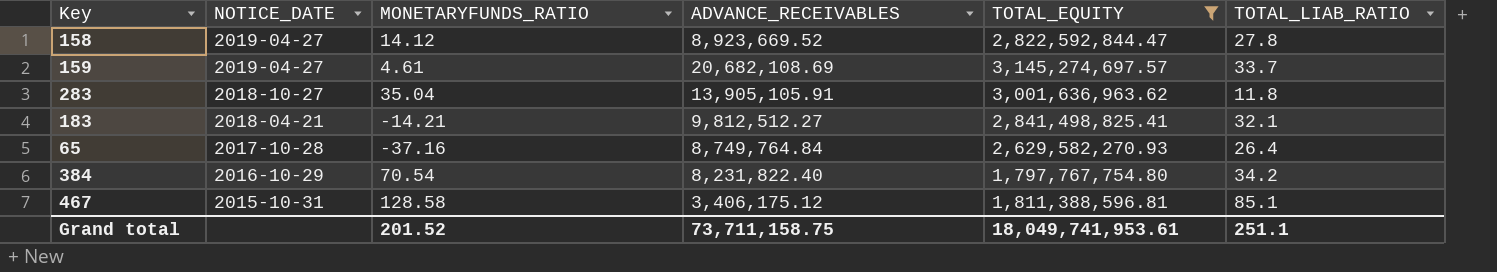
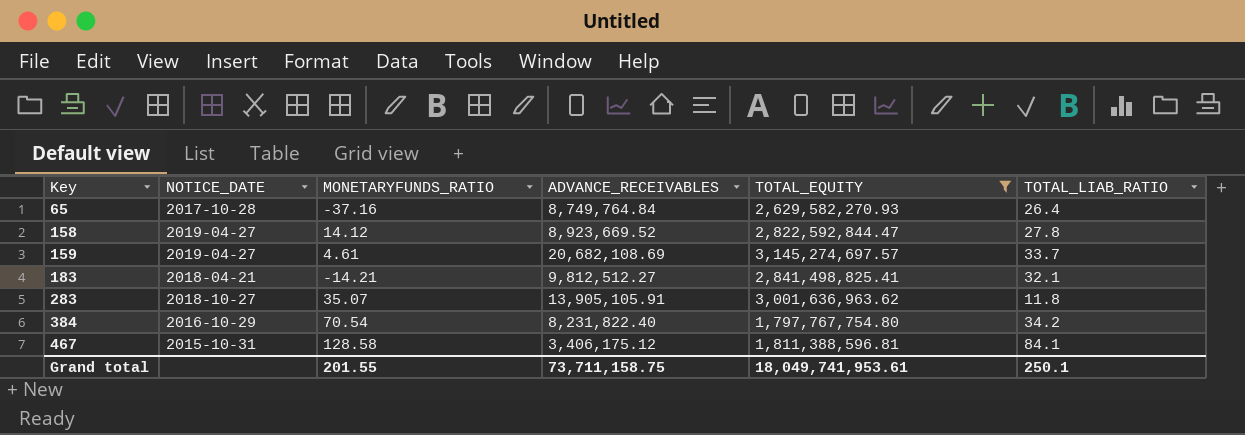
row order: NOTICE_DATE descending -> Key ascending
283 | MONETARYFUNDS_RATIO: 35.04 -> 35.07
467 | TOTAL_LIAB_RATIO: 85.1 -> 84.1
Grand total | MONETARYFUNDS_RATIO: 201.52 -> 201.55
Grand total | TOTAL_LIAB_RATIO: 251.1 -> 250.1

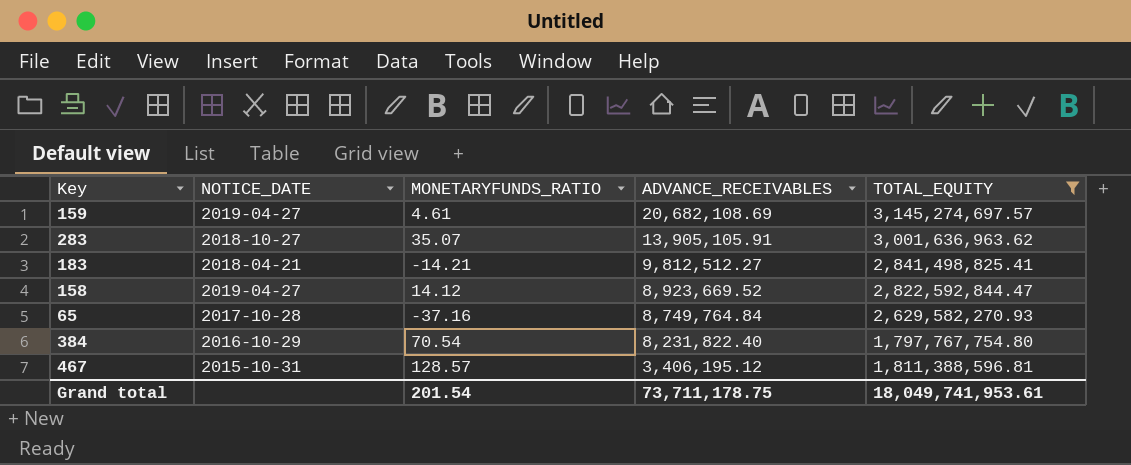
row order: Key ascending -> ADVANCE_RECEIVABLES descending
column TOTAL_LIAB_RATIO | position: 6 -> none
467 | MONETARYFUNDS_RATIO: 128.58 -> 128.57
467 | ADVANCE_RECEIVABLES: 3,406,175.12 -> 3,406,195.12
Grand total | MONETARYFUNDS_RATIO: 201.55 -> 201.54
Grand total | ADVANCE_RECEIVABLES: 73,711,158.75 -> 73,711,178.75

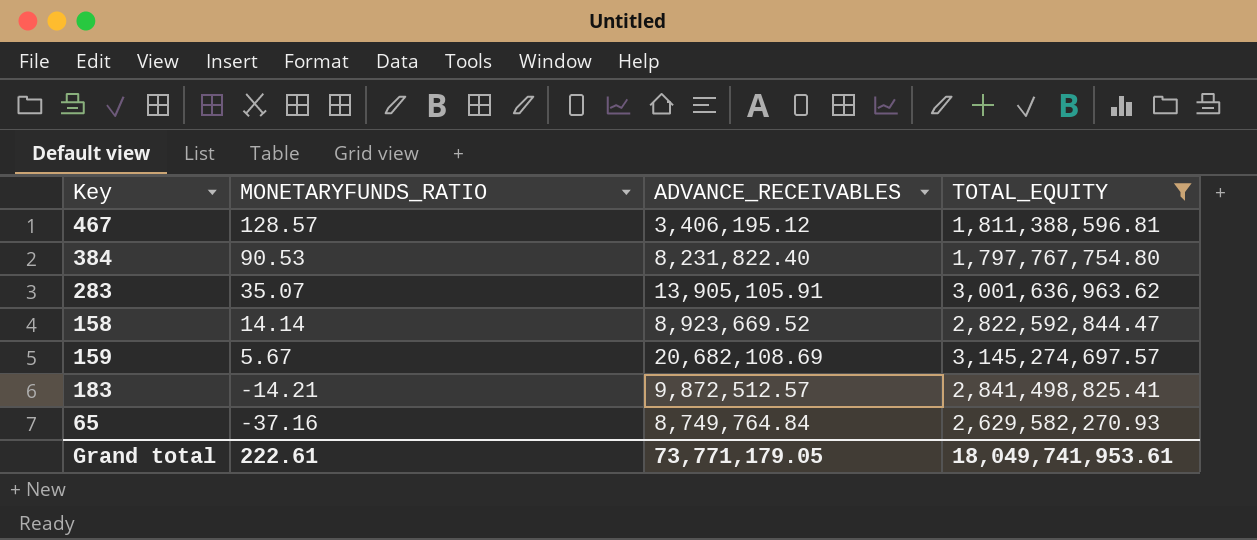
row order: ADVANCE_RECEIVABLES descending -> MONETARYFUNDS_RATIO descending
column NOTICE_DATE | position: 2 -> none
384 | MONETARYFUNDS_RATIO: 70.54 -> 90.53
158 | MONETARYFUNDS_RATIO: 14.12 -> 14.14
159 | MONETARYFUNDS_RATIO: 4.61 -> 5.67
183 | ADVANCE_RECEIVABLES: 9,812,512.27 -> 9,872,512.57
Grand total | MONETARYFUNDS_RATIO: 201.54 -> 222.61
Grand total | ADVANCE_RECEIVABLES: 73,711,178.75 -> 73,771,179.05

